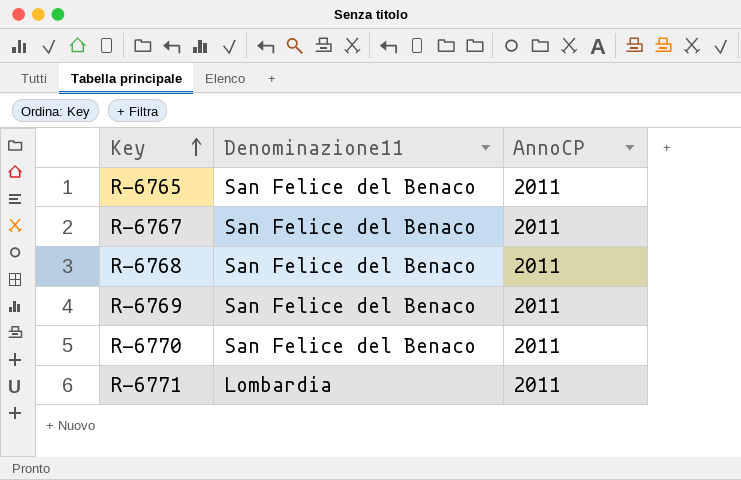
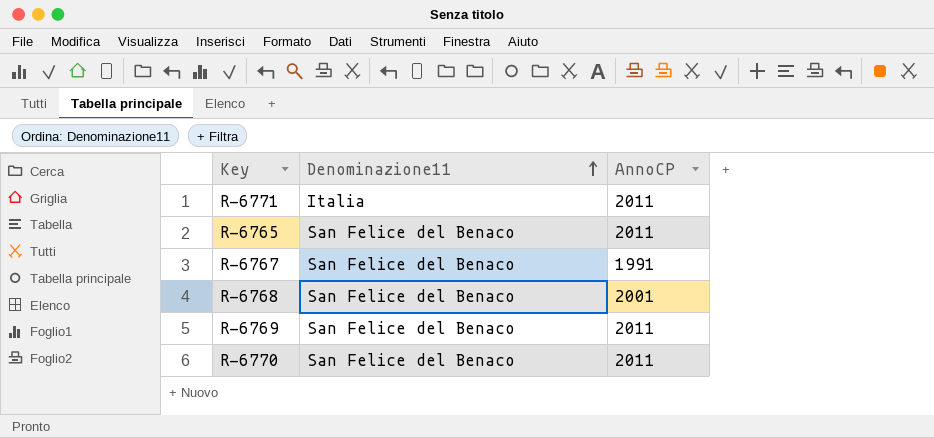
row order: Key ascending -> Denominazione11 ascending
R-6771 | Denominazione11: Lombardia -> Italia
R-6767 | AnnoCP: 2011 -> 1991
R-6768 | AnnoCP: 2011 -> 2001

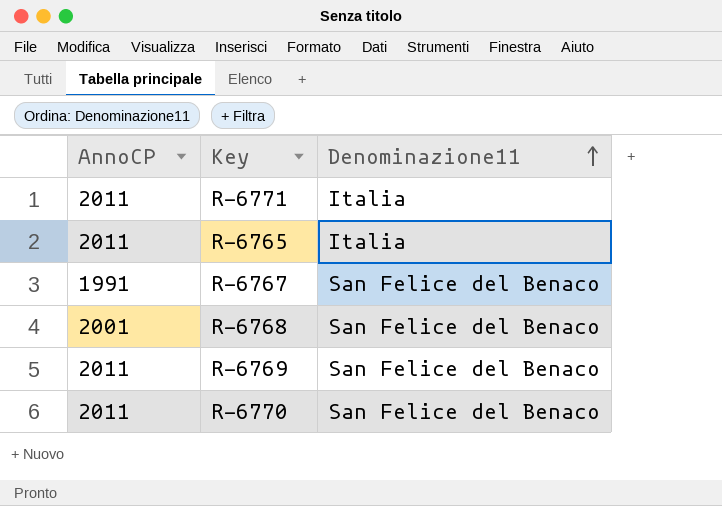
column AnnoCP | position: 3 -> 1
R-6765 | Denominazione11: San Felice del Benaco -> Italia

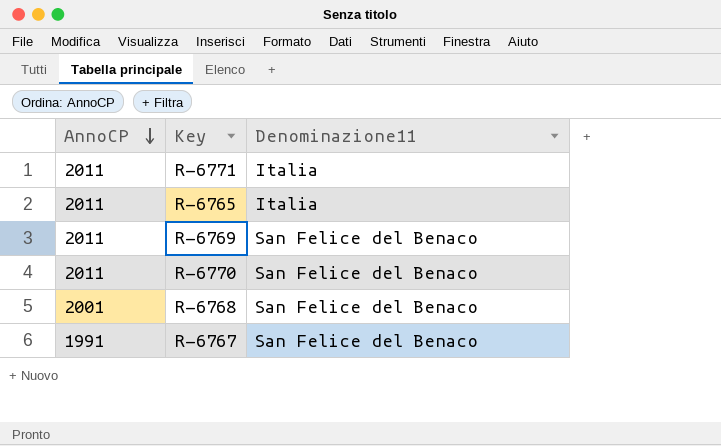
row order: Denominazione11 ascending -> AnnoCP descending

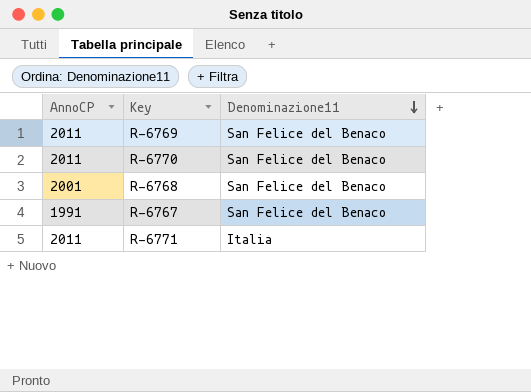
row order: AnnoCP descending -> Denominazione11 descending
row R-6765: 2011 | Italia -> none

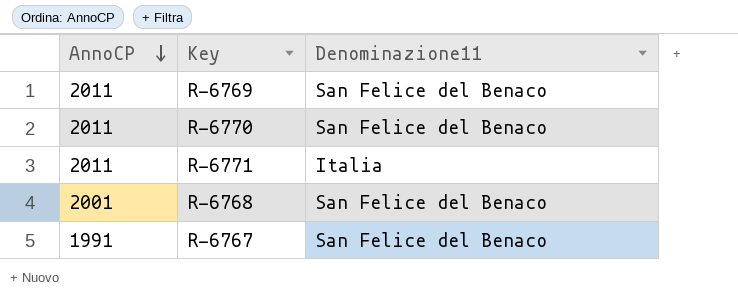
row order: Denominazione11 descending -> AnnoCP descending

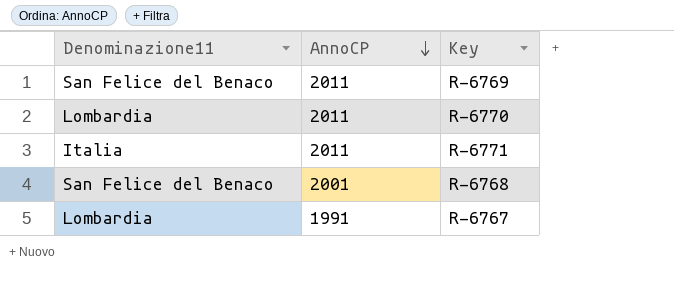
column Denominazione11 | position: 3 -> 1
R-6770 | Denominazione11: San Felice del Benaco -> Lombardia
R-6767 | Denominazione11: San Felice del Benaco -> Lombardia

